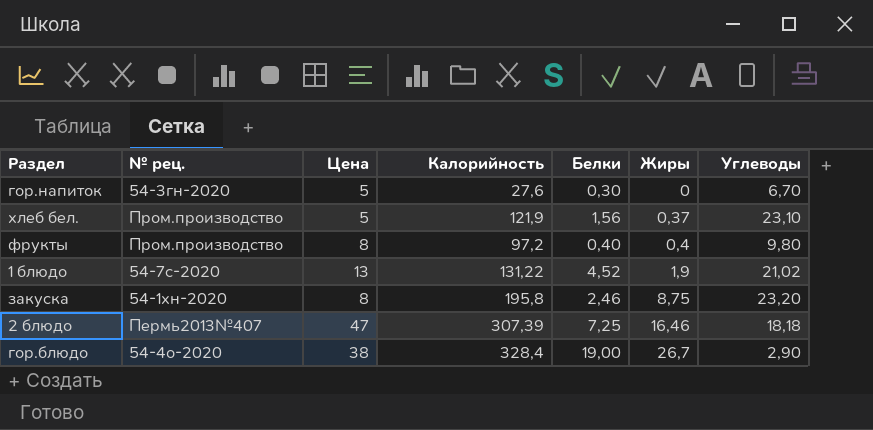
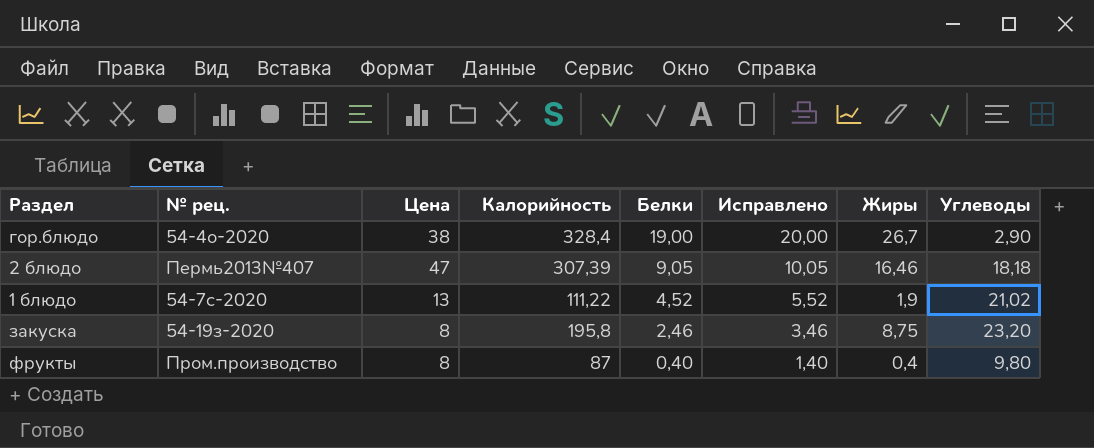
row order: Жиры ascending -> Белки descending
column Исправлено | formula: none -> [Белки] + 1
row гор.напиток: 54-3гн-2020 | 5 | 27,6 | 0,30 | 0 | 6,70 -> none
row хлеб бел.: Пром.производство | 5 | 121,9 | 1,56 | 0,37 | 23,10 -> none
2 блюдо | Белки: 7,25 -> 9,05
1 блюдо | Калорийность: 131,22 -> 111,22
закуска | № рец.: 54-1хн-2020 -> 54-19з-2020
фрукты | Калорийность: 97,2 -> 87

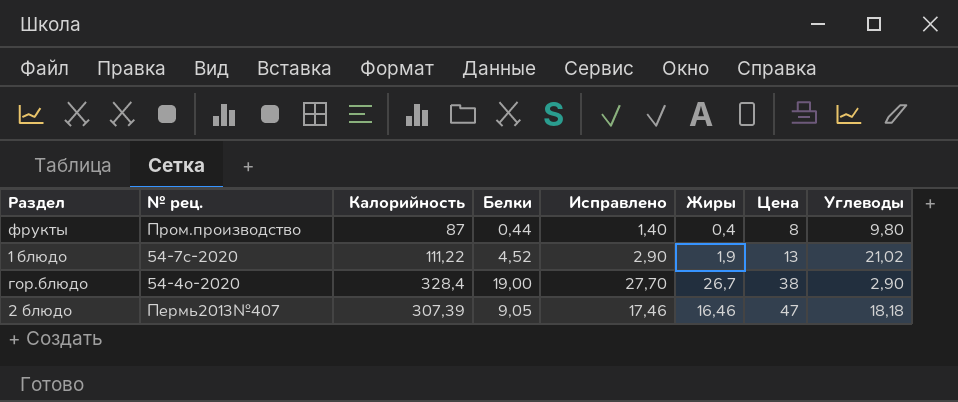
row order: Белки descending -> Цена ascending
column Исправлено | formula: [Белки] + 1 -> [Жиры] + 1
column Цена | position: 3 -> 7
row закуска: 54-19з-2020 | 8 | 195,8 | 2,46 | 3,46 | 8,75 | 23,20 -> none
фрукты | Белки: 0,40 -> 0,44

